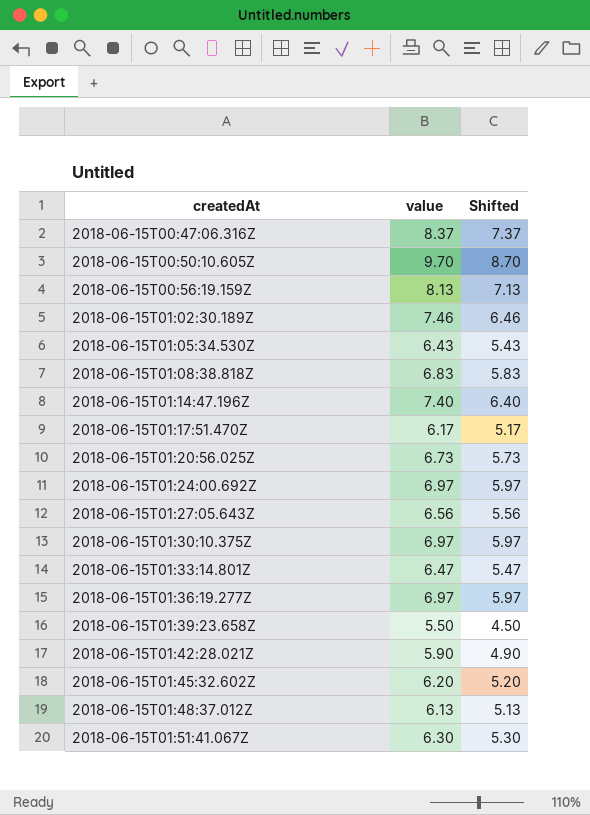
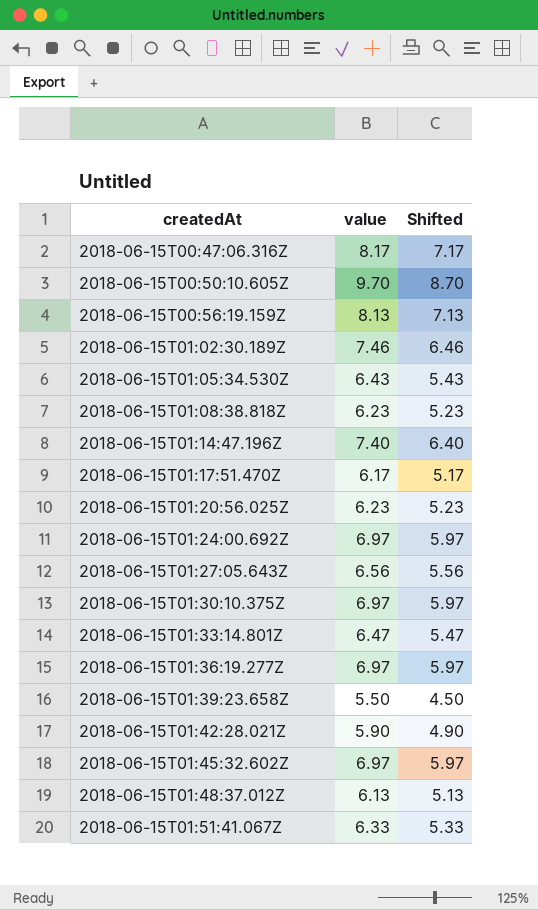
2018-06-15T00:47:06.316Z | value: 8.37 -> 8.17
2018-06-15T00:47:06.316Z | Shifted: 7.37 -> 7.17
2018-06-15T01:08:38.818Z | value: 6.83 -> 6.23
2018-06-15T01:08:38.818Z | Shifted: 5.83 -> 5.23
2018-06-15T01:20:56.025Z | value: 6.73 -> 6.23
2018-06-15T01:20:56.025Z | Shifted: 5.73 -> 5.23
2018-06-15T01:45:32.602Z | value: 6.20 -> 6.97
2018-06-15T01:45:32.602Z | Shifted: 5.20 -> 5.97
2018-06-15T01:51:41.067Z | value: 6.30 -> 6.33
2018-06-15T01:51:41.067Z | Shifted: 5.30 -> 5.33

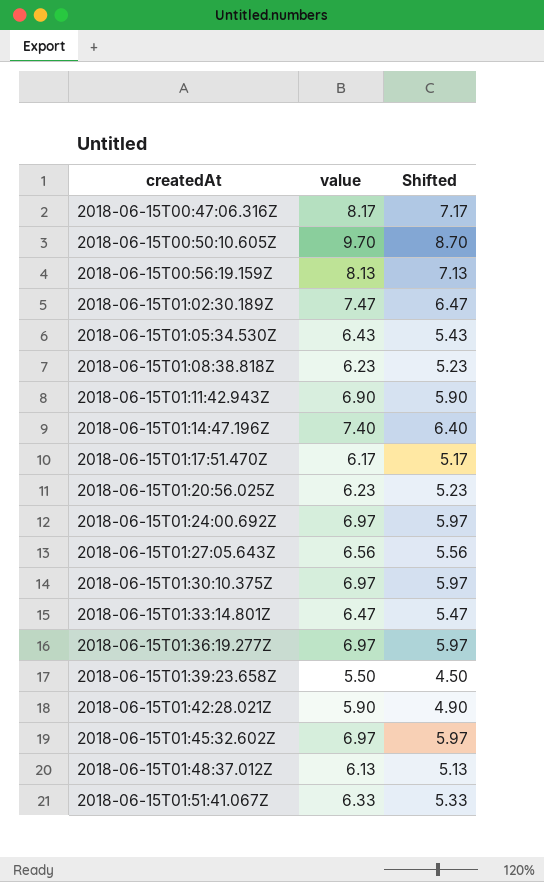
2018-06-15T01:02:30.189Z | value: 7.46 -> 7.47
2018-06-15T01:02:30.189Z | Shifted: 6.46 -> 6.47
row 2018-06-15T01:11:42.943Z: none -> 6.90 | 5.90

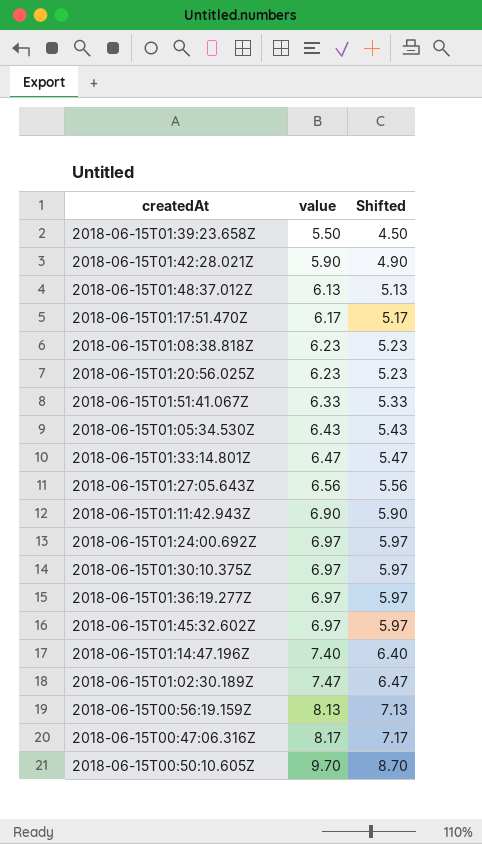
row order: createdAt ascending -> value ascending

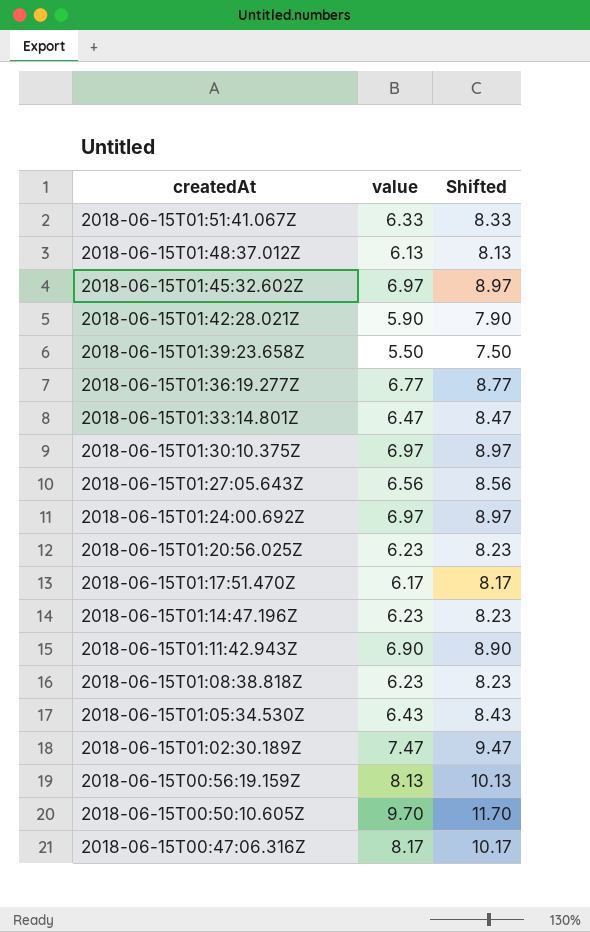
row order: value ascending -> createdAt descending
column Shifted | formula: [value] - 1 -> [value] + 2
2018-06-15T01:36:19.277Z | value: 6.97 -> 6.77
2018-06-15T01:14:47.196Z | value: 7.40 -> 6.23

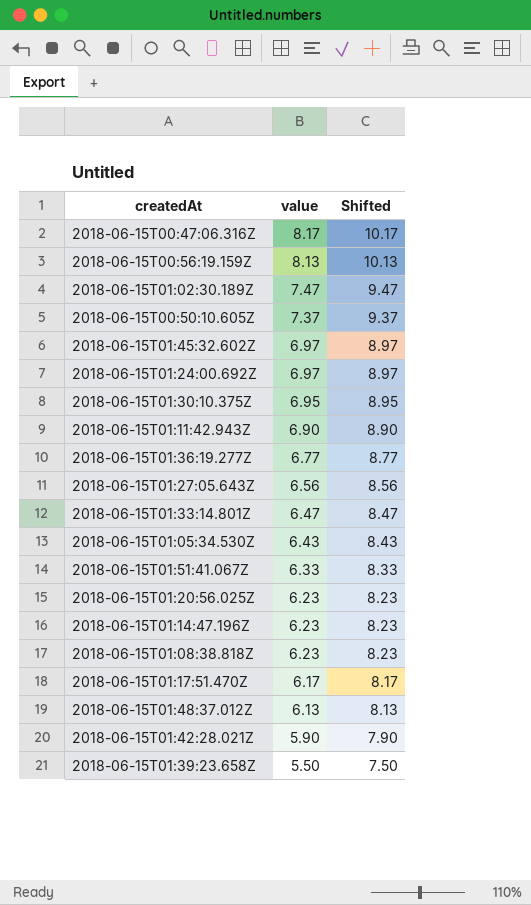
row order: createdAt descending -> value descending
2018-06-15T00:50:10.605Z | value: 9.70 -> 7.37
2018-06-15T00:50:10.605Z | Shifted: 11.70 -> 9.37
2018-06-15T01:30:10.375Z | value: 6.97 -> 6.95
2018-06-15T01:30:10.375Z | Shifted: 8.97 -> 8.95

